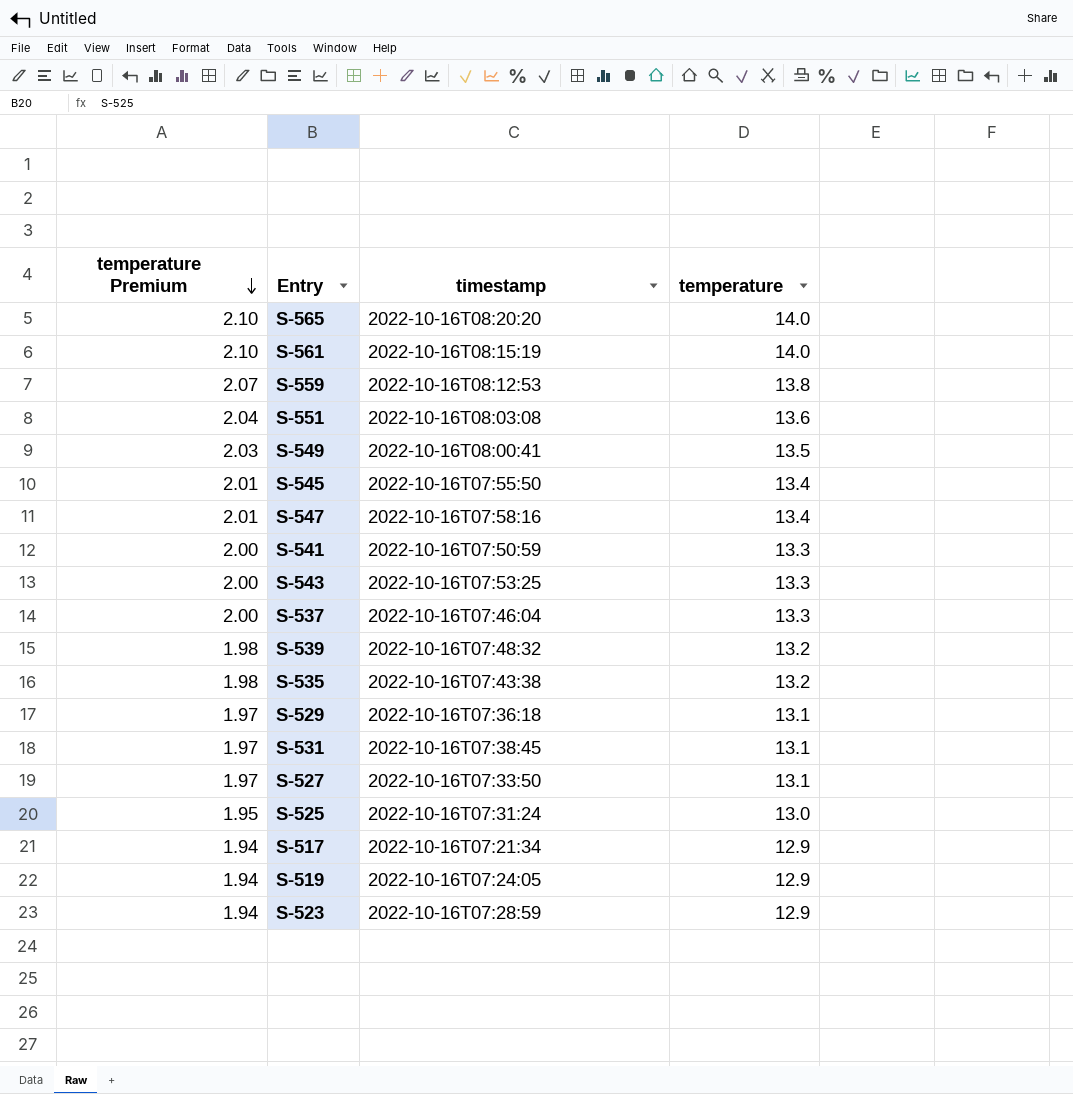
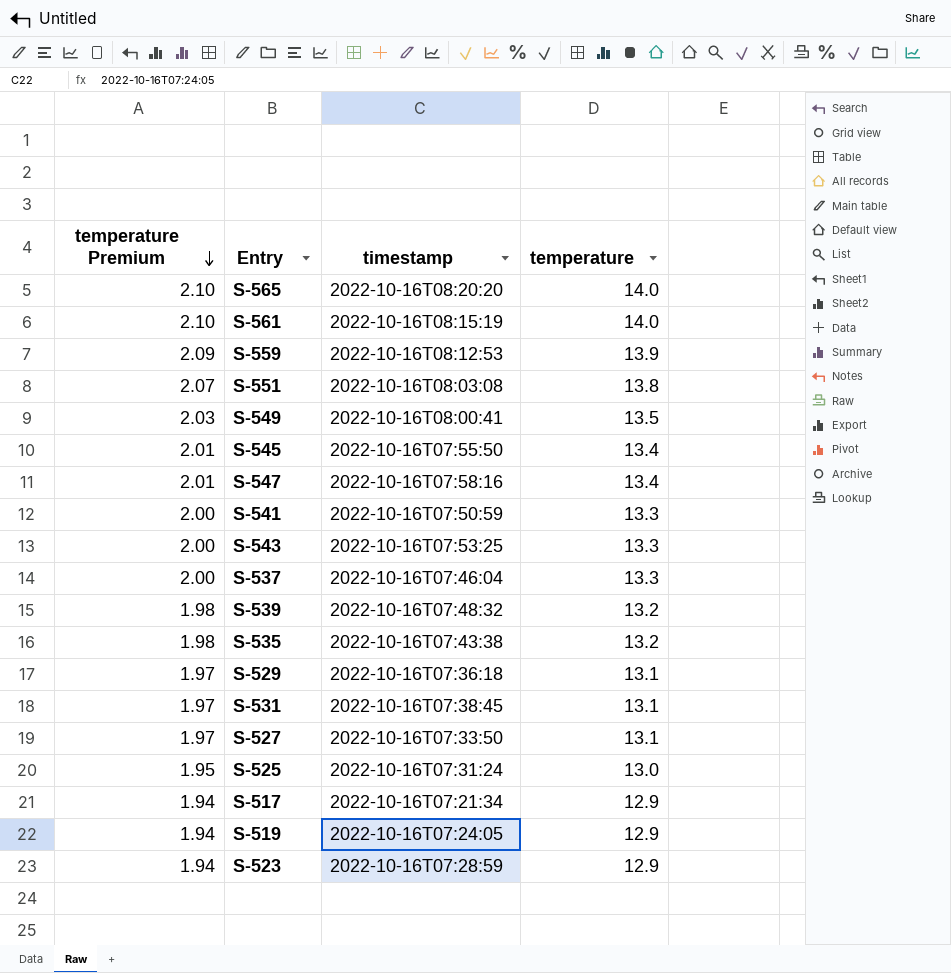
S-559 | temperature Premium: 2.07 -> 2.09
S-559 | temperature: 13.8 -> 13.9
S-551 | temperature Premium: 2.04 -> 2.07
S-551 | temperature: 13.6 -> 13.8

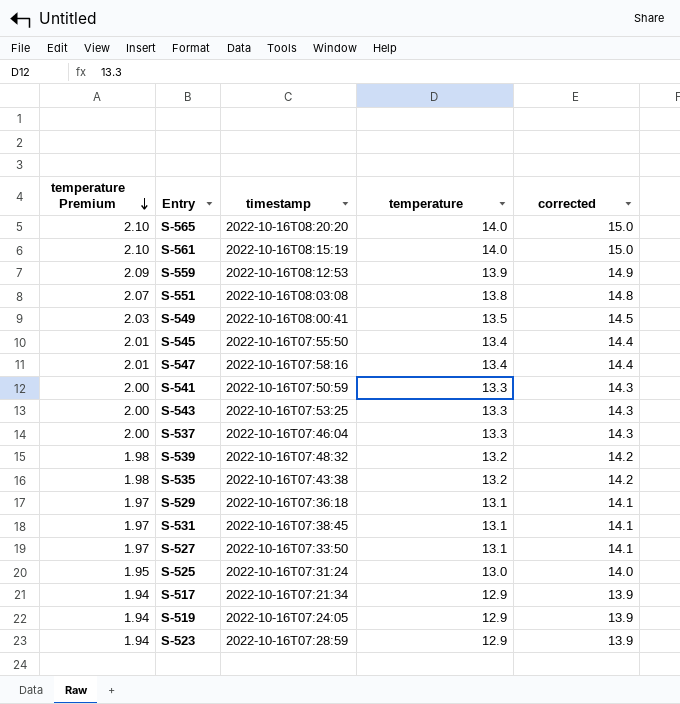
column corrected | formula: none -> [temperature] + 1

